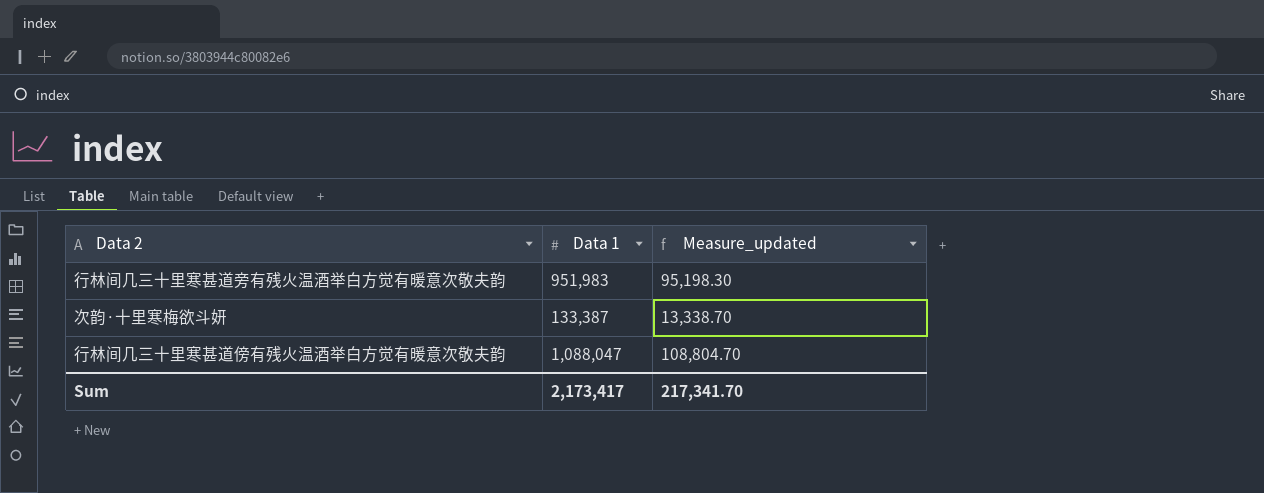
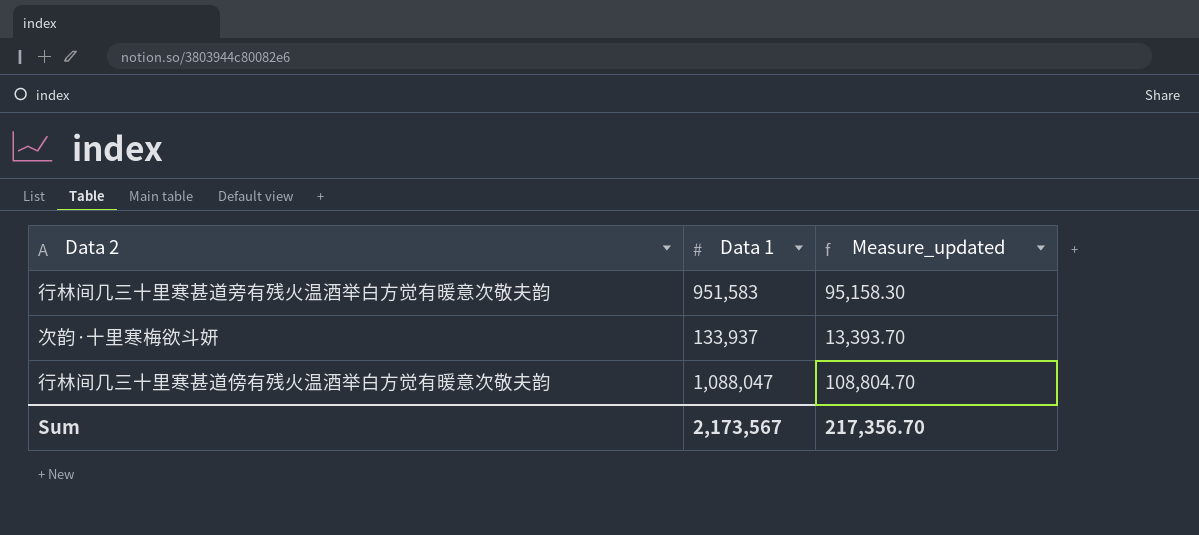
行林间几三十里寒甚道旁有残火温酒举白方觉有暖意次敬夫韵 | Data 1: 951,983 -> 951,583
行林间几三十里寒甚道旁有残火温酒举白方觉有暖意次敬夫韵 | Measure_updated: 95,198.30 -> 95,158.30
次韵·十里寒梅欲斗妍 | Data 1: 133,387 -> 133,937
次韵·十里寒梅欲斗妍 | Measure_updated: 13,338.70 -> 13,393.70
Sum | Data 1: 2,173,417 -> 2,173,567
Sum | Measure_updated: 217,341.70 -> 217,356.70

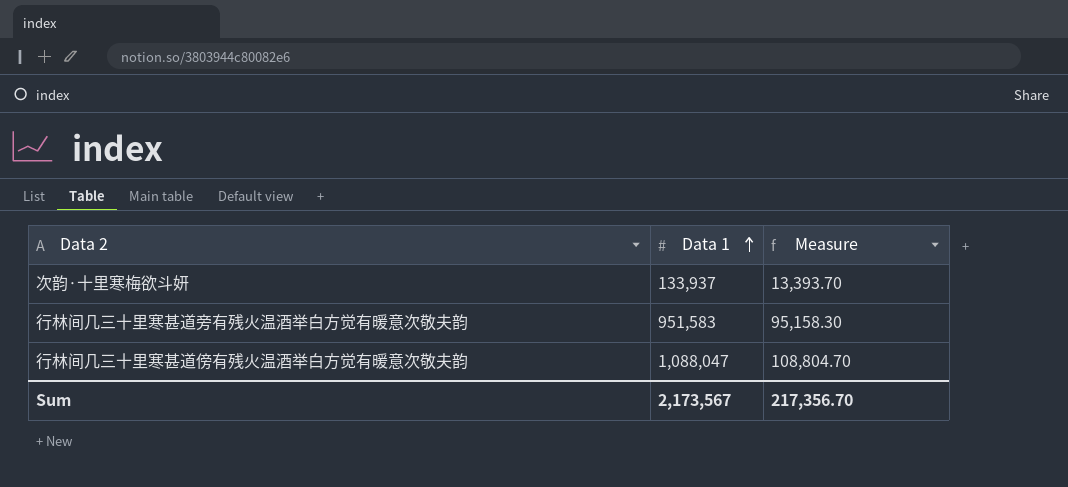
row order: none -> Data 1 ascending
column name: Measure_updated -> Measure

